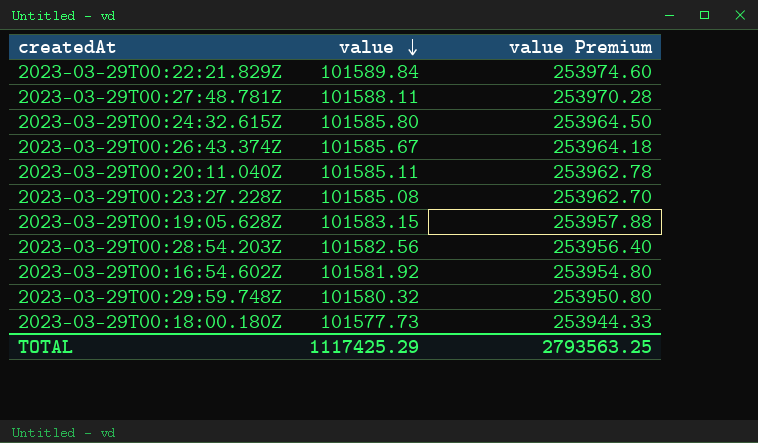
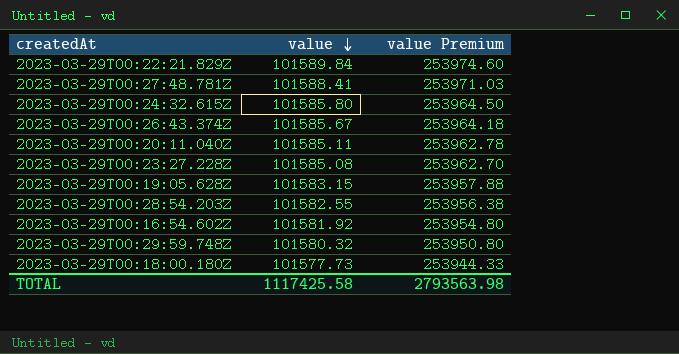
2023-03-29T00:27:48.781Z | value: 101588.11 -> 101588.41
2023-03-29T00:27:48.781Z | value Premium: 253970.28 -> 253971.03
2023-03-29T00:28:54.203Z | value: 101582.56 -> 101582.55
2023-03-29T00:28:54.203Z | value Premium: 253956.40 -> 253956.38
TOTAL | value: 1117425.29 -> 1117425.58
TOTAL | value Premium: 2793563.25 -> 2793563.98

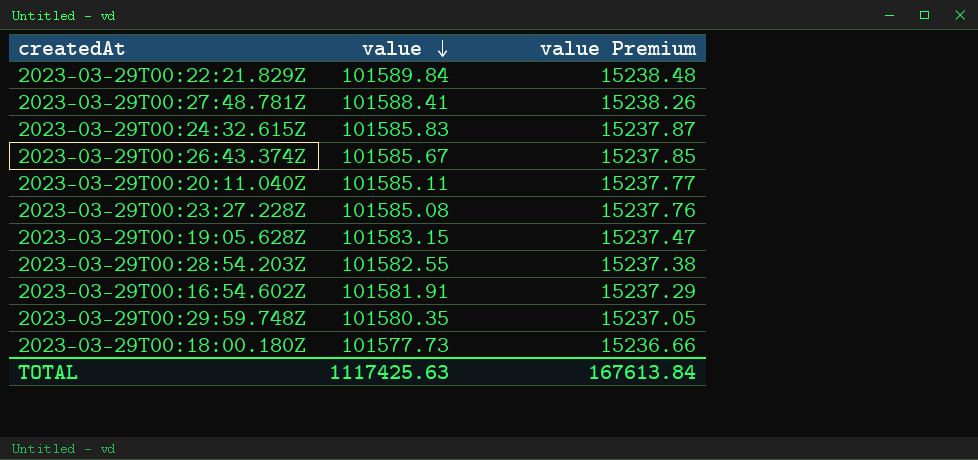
column value Premium | formula: [value] * 2.5 -> [value] * 0.15
2023-03-29T00:24:32.615Z | value: 101585.80 -> 101585.83
2023-03-29T00:16:54.602Z | value: 101581.92 -> 101581.91
2023-03-29T00:29:59.748Z | value: 101580.32 -> 101580.35
TOTAL | value: 1117425.58 -> 1117425.63
TOTAL | value Premium: 2793563.98 -> 167613.84

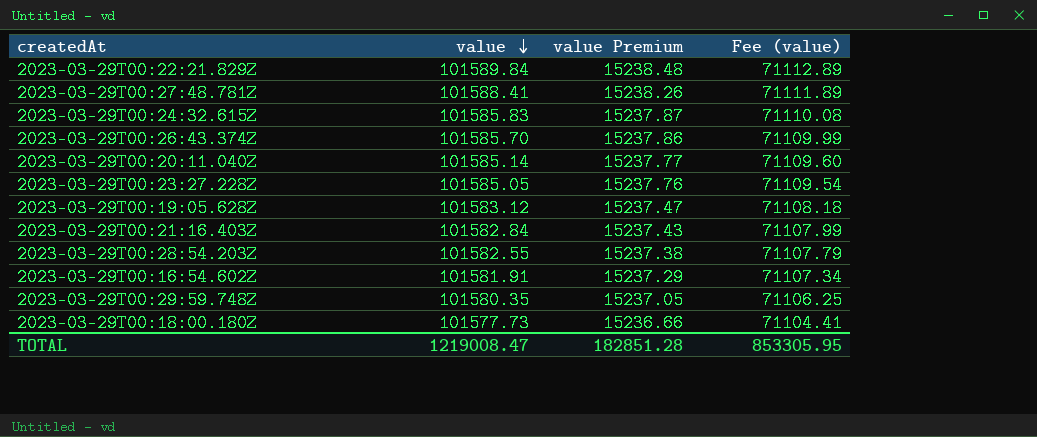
column Fee (value) | formula: none -> [value] * 0.7
2023-03-29T00:26:43.374Z | value: 101585.67 -> 101585.70
2023-03-29T00:26:43.374Z | value Premium: 15237.85 -> 15237.86
2023-03-29T00:20:11.040Z | value: 101585.11 -> 101585.14
2023-03-29T00:23:27.228Z | value: 101585.08 -> 101585.05
2023-03-29T00:19:05.628Z | value: 101583.15 -> 101583.12
row 2023-03-29T00:21:16.403Z: none -> 101582.84 | 15237.43 | 71107.99
TOTAL | value: 1117425.63 -> 1219008.47
TOTAL | value Premium: 167613.84 -> 182851.28

